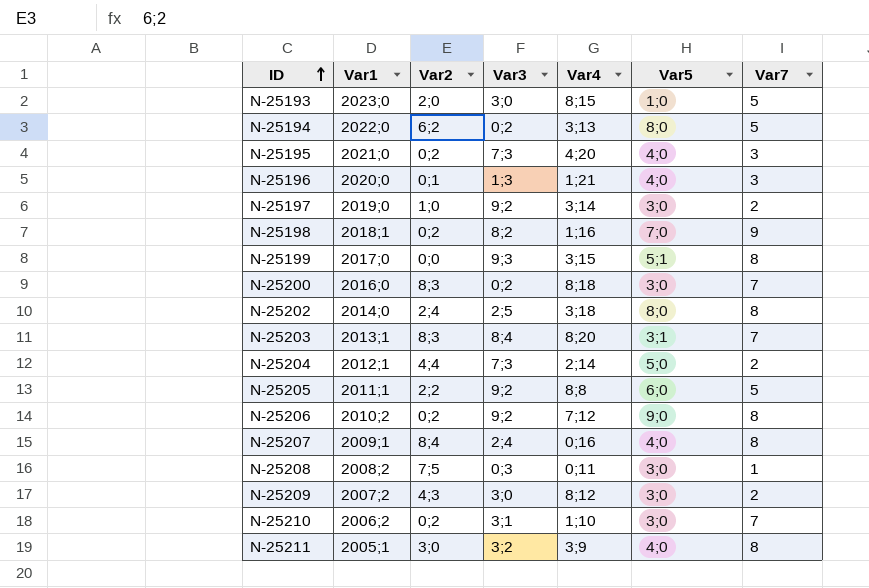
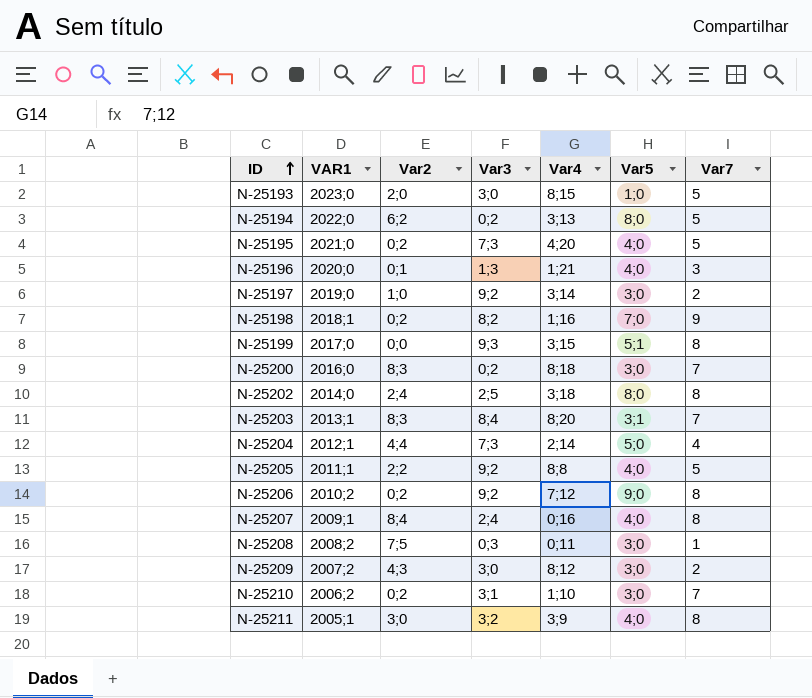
column name: Var1 -> VAR1
N-25195 | Var7: 3 -> 5
N-25204 | Var7: 2 -> 4
N-25205 | Var5: 6;0 -> 4;0

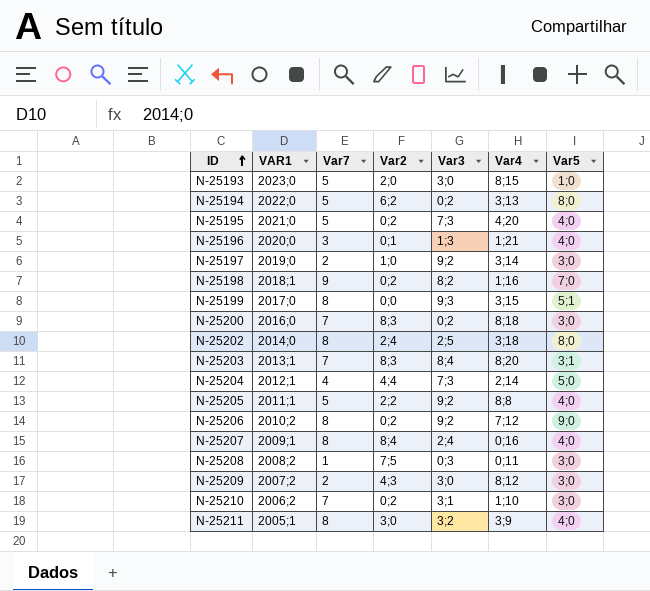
column Var7 | position: 7 -> 3

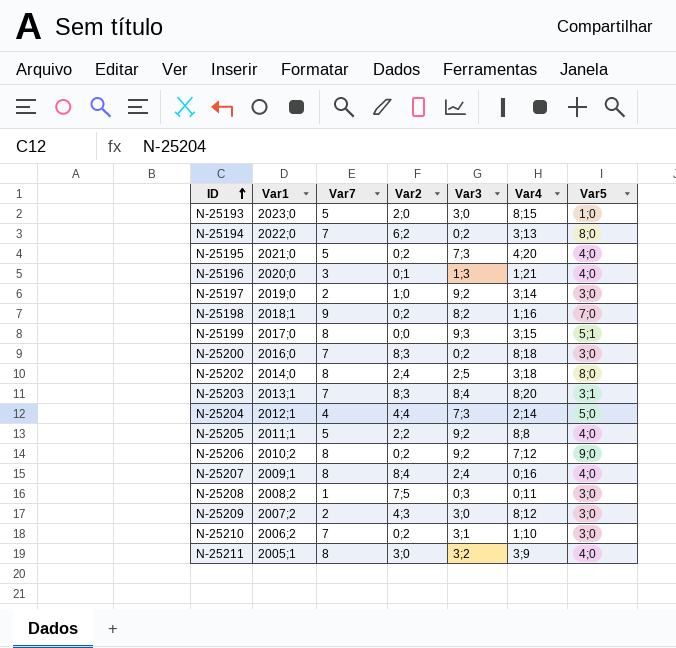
column name: VAR1 -> Var1
N-25194 | Var7: 5 -> 7

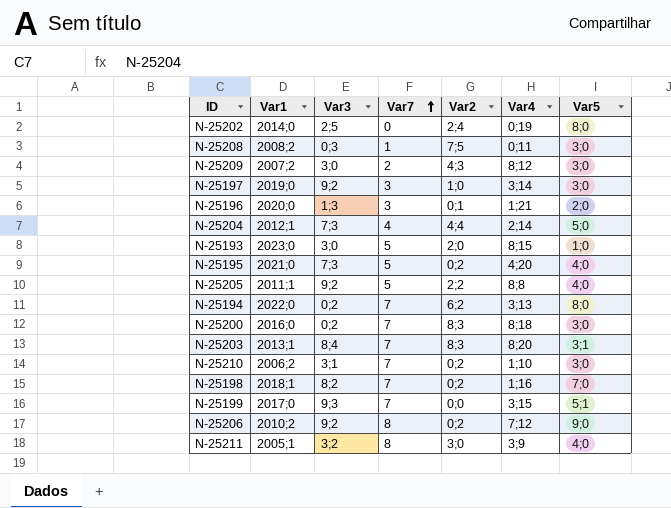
row order: ID ascending -> Var7 ascending
column Var3 | position: 5 -> 3
row N-25207: 2009;1 | 8 | 8;4 | 2;4 | 0;16 | 4;0 -> none
N-25202 | Var7: 8 -> 0
N-25202 | Var4: 3;18 -> 0;19
N-25197 | Var7: 2 -> 3
N-25196 | Var5: 4;0 -> 2;0
N-25198 | Var7: 9 -> 7
N-25199 | Var7: 8 -> 7

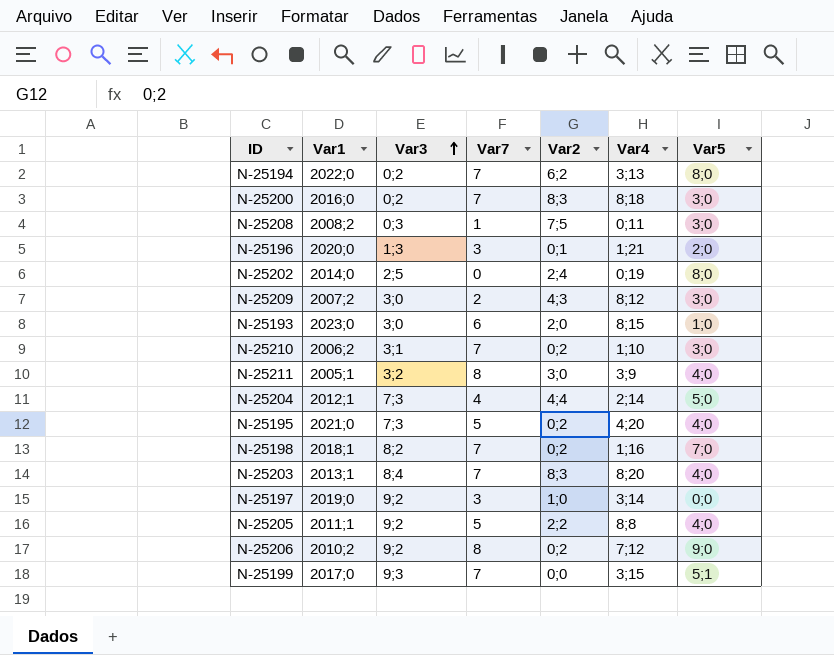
row order: Var7 ascending -> Var3 ascending
N-25193 | Var7: 5 -> 6
N-25203 | Var5: 3;1 -> 4;0
N-25197 | Var5: 3;0 -> 0;0

